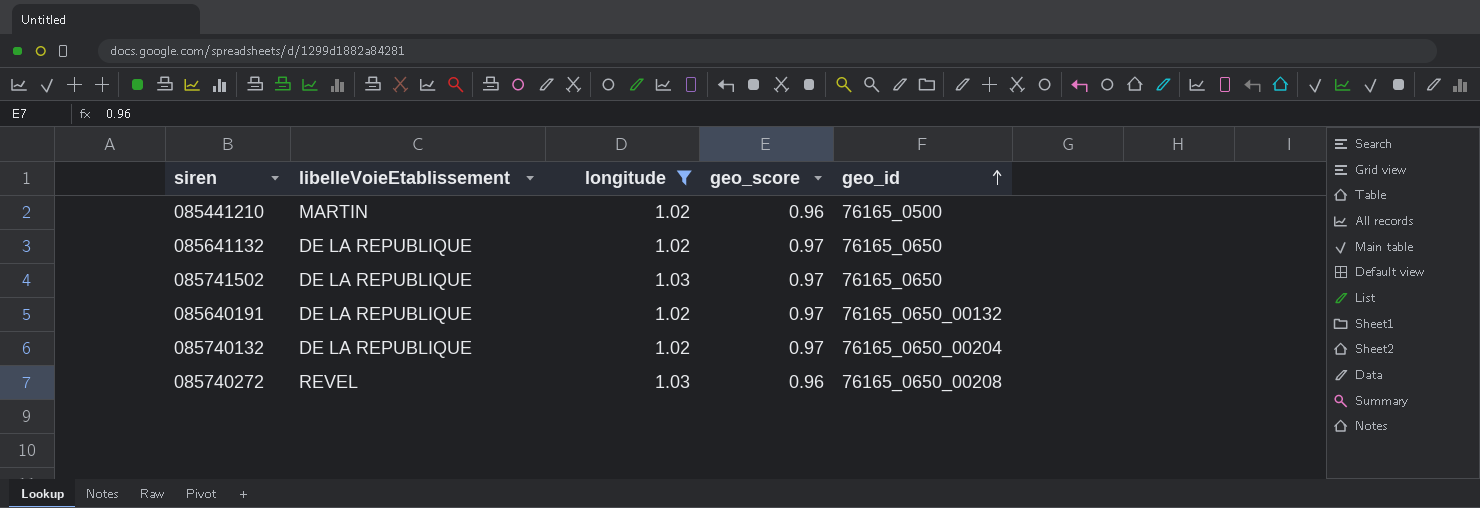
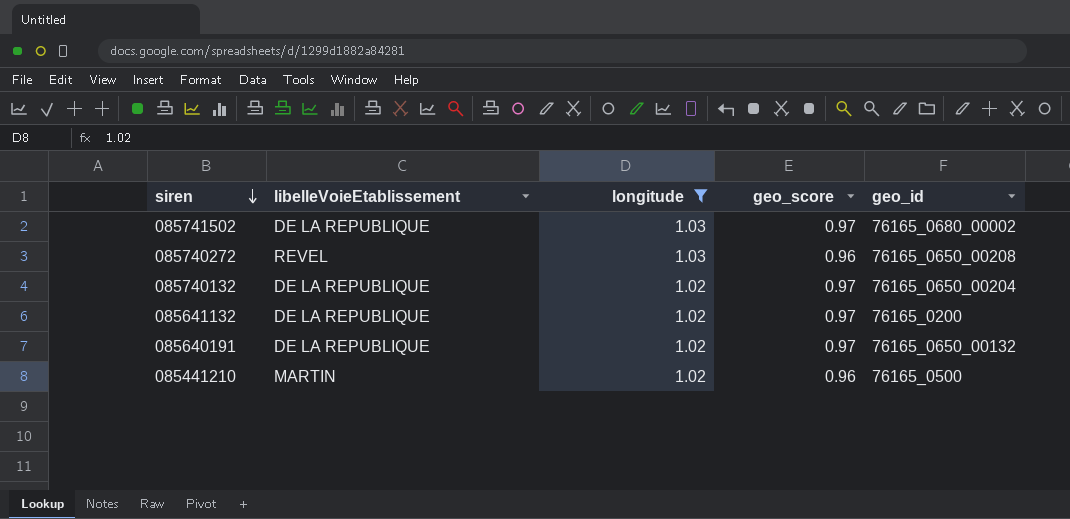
row order: geo_id ascending -> siren descending
085741502 | geo_id: 76165_0650 -> 76165_0680_00002
085641132 | geo_id: 76165_0650 -> 76165_0200

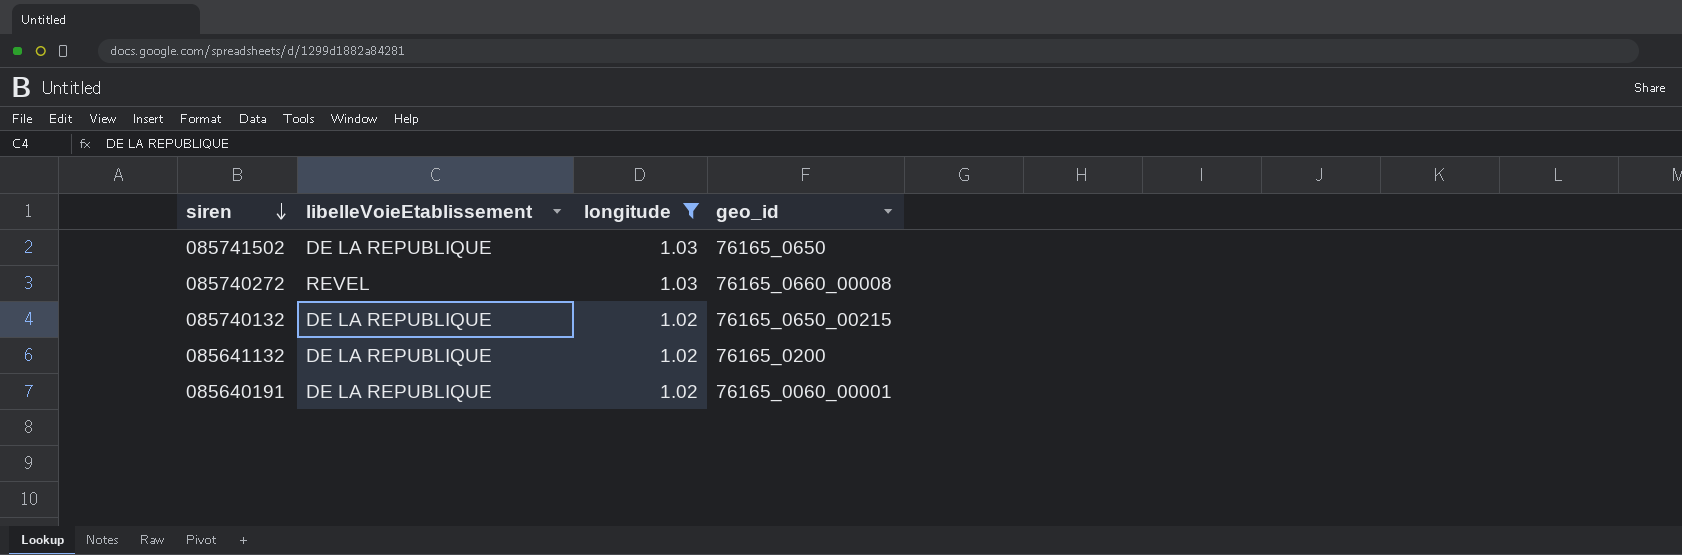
column geo_score | position: 4 -> none
row 085441210: MARTIN | 1.02 | 0.96 | 76165_0500 -> none
085741502 | geo_id: 76165_0680_00002 -> 76165_0650
085740272 | geo_id: 76165_0650_00208 -> 76165_0660_00008
085740132 | geo_id: 76165_0650_00204 -> 76165_0650_00215
085640191 | geo_id: 76165_0650_00132 -> 76165_0060_00001

